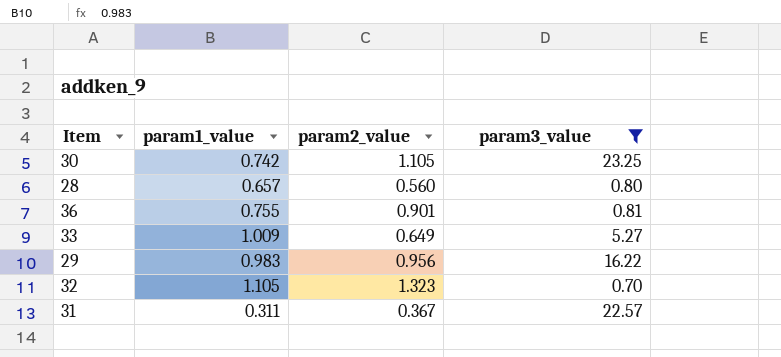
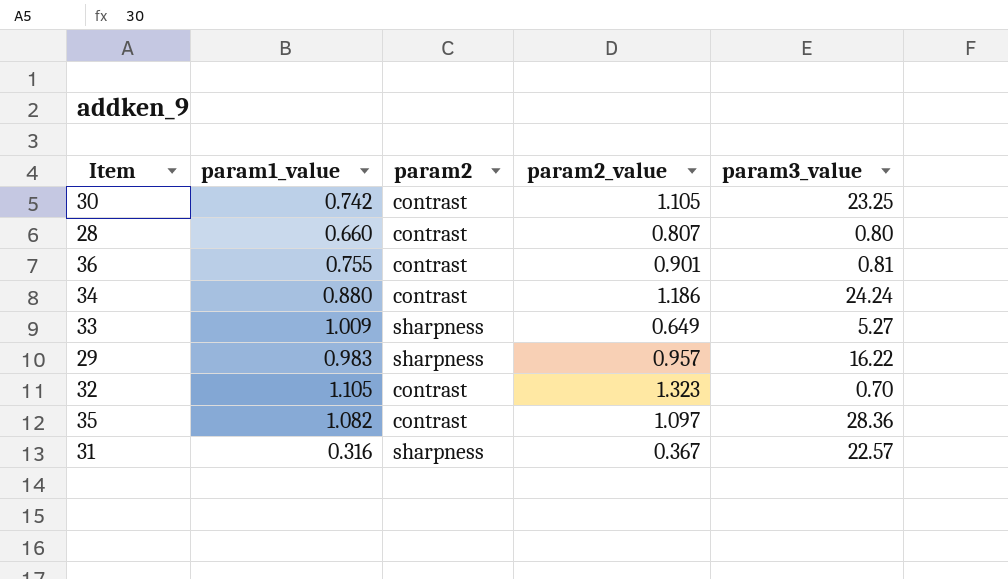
filter: param3_value <= 23.25 -> none
column param2 | position: none -> 3
28 | param1_value: 0.657 -> 0.660
28 | param2_value: 0.560 -> 0.807
29 | param2_value: 0.956 -> 0.957
31 | param1_value: 0.311 -> 0.316

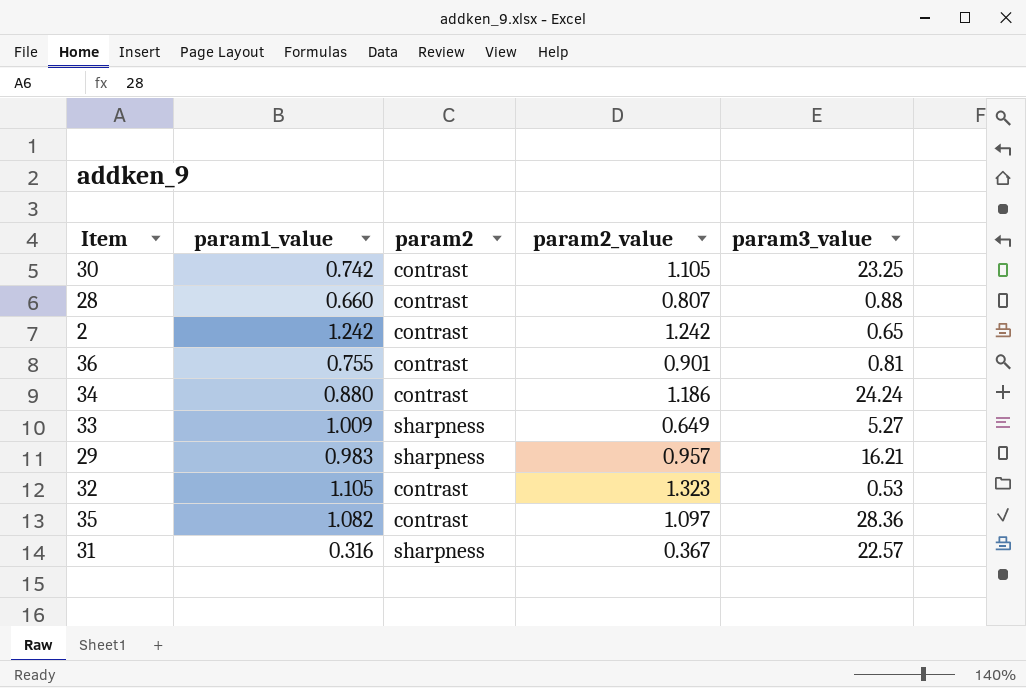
28 | param3_value: 0.80 -> 0.88
row 2: none -> 1.242 | contrast | 1.242 | 0.65
29 | param3_value: 16.22 -> 16.21
32 | param3_value: 0.70 -> 0.53

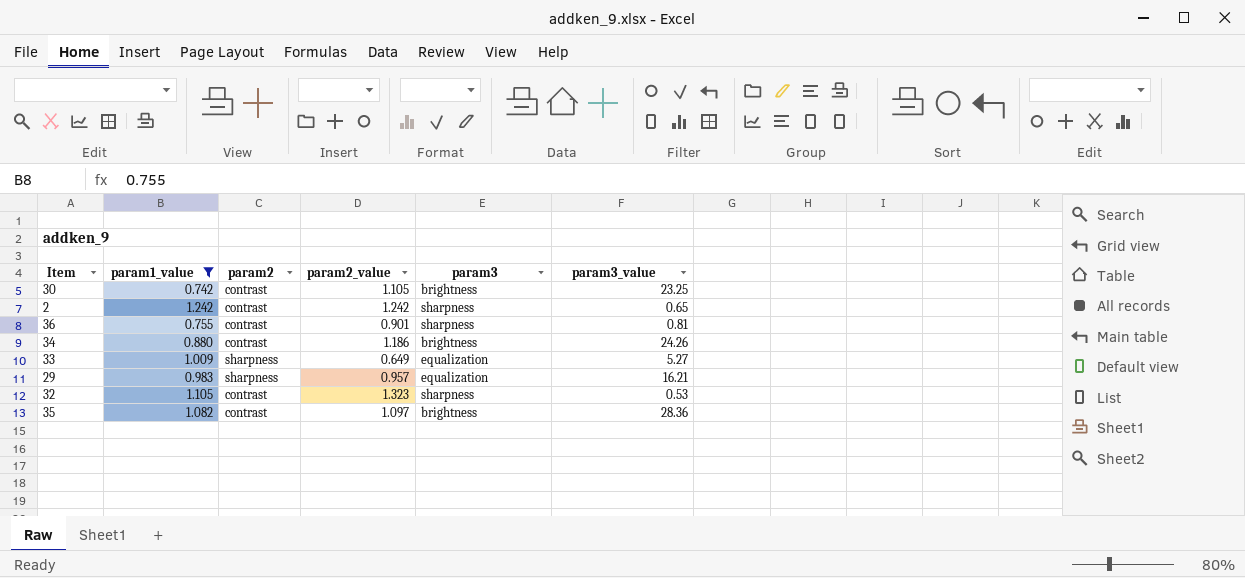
filter: none -> param1_value >= 0.742
column param3 | position: none -> 5
34 | param3_value: 24.24 -> 24.26

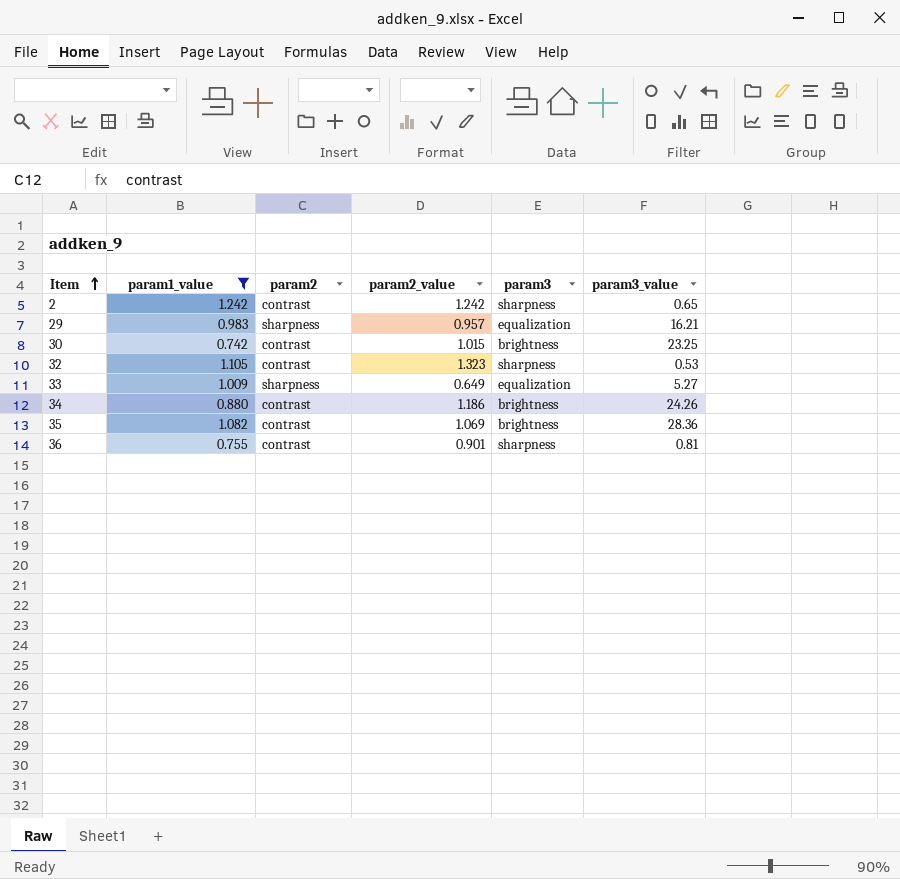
row order: none -> Item ascending
30 | param2_value: 1.105 -> 1.015
35 | param2_value: 1.097 -> 1.069

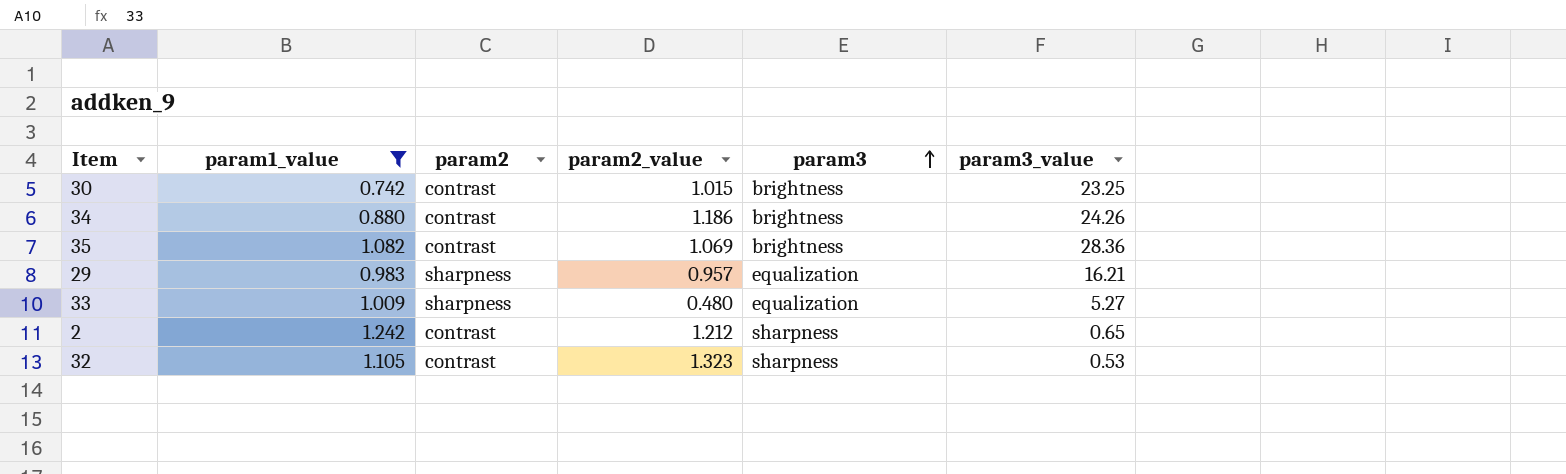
row order: Item ascending -> param3 ascending
row 36: 0.755 | contrast | 0.901 | sharpness | 0.81 -> none
33 | param2_value: 0.649 -> 0.480
2 | param2_value: 1.242 -> 1.212

